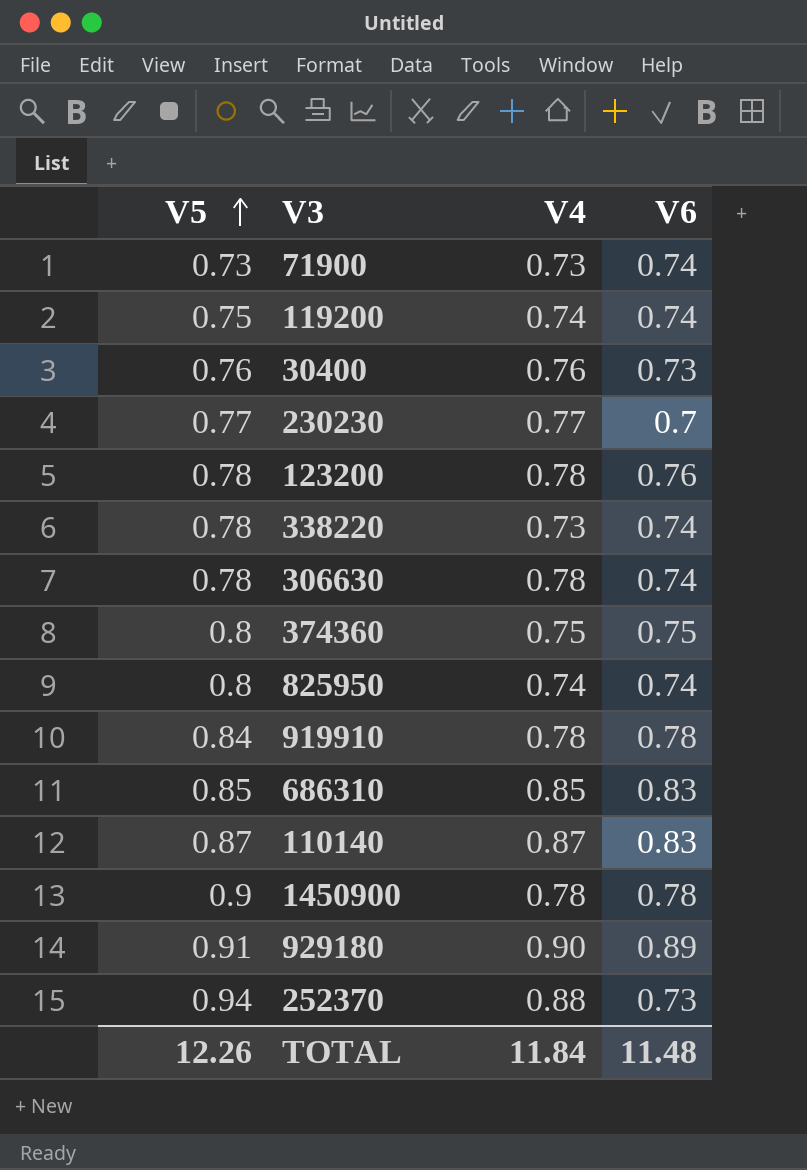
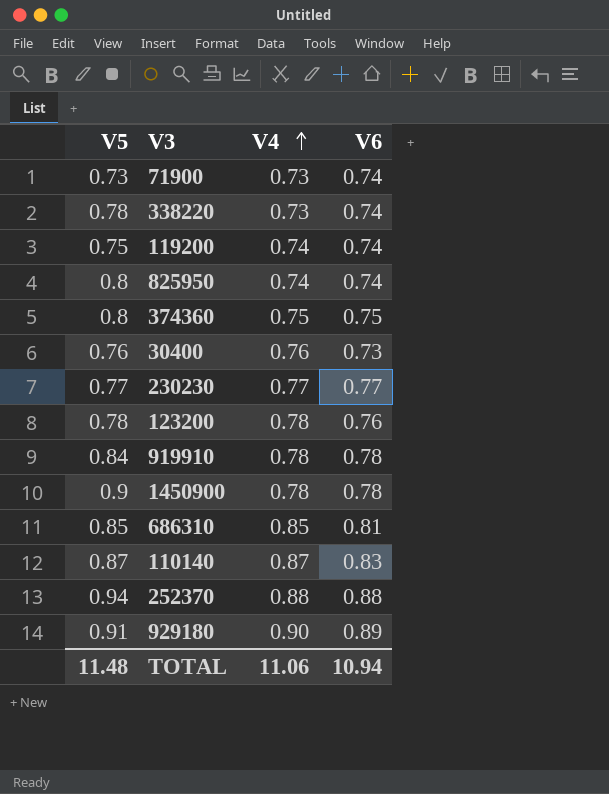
row order: V5 ascending -> V4 ascending
row 306630: 0.78 | 0.78 | 0.74 -> none
230230 | V6: 0.7 -> 0.77
686310 | V6: 0.83 -> 0.81
252370 | V6: 0.73 -> 0.88
TOTAL | V5: 12.26 -> 11.48
TOTAL | V4: 11.84 -> 11.06
TOTAL | V6: 11.48 -> 10.94

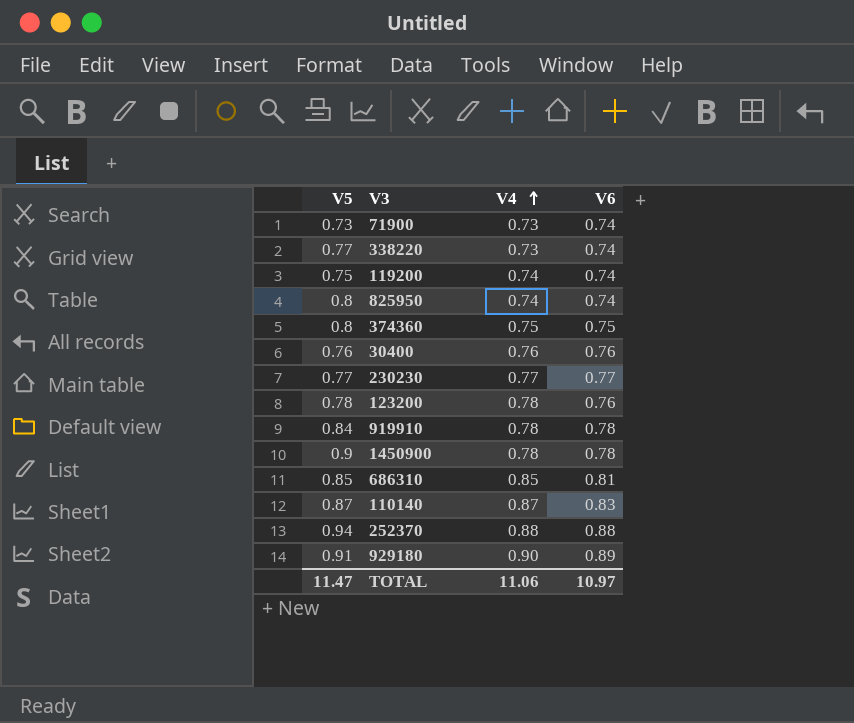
338220 | V5: 0.78 -> 0.77
30400 | V6: 0.73 -> 0.76
TOTAL | V5: 11.48 -> 11.47
TOTAL | V6: 10.94 -> 10.97

